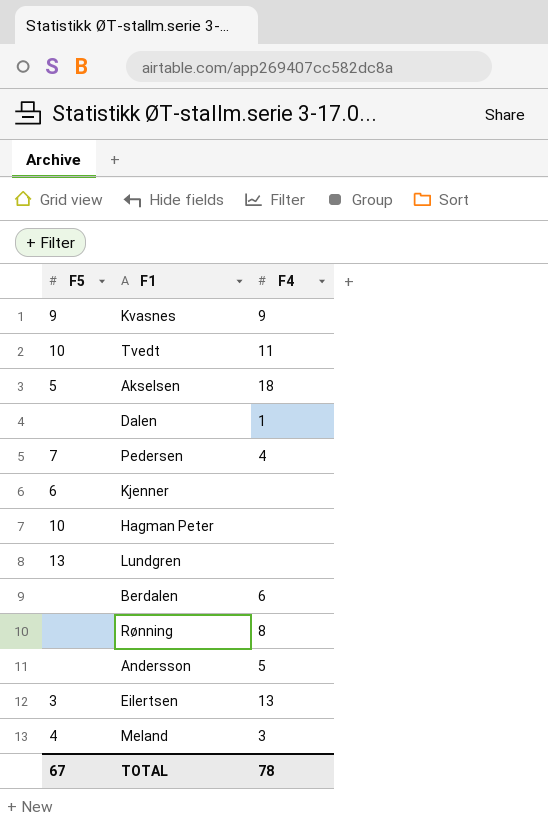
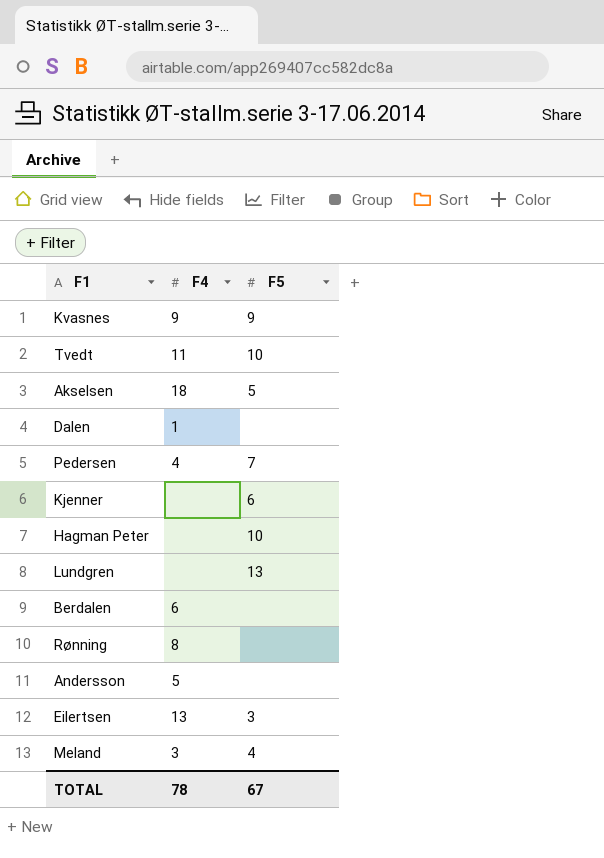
column F5 | position: 1 -> 3

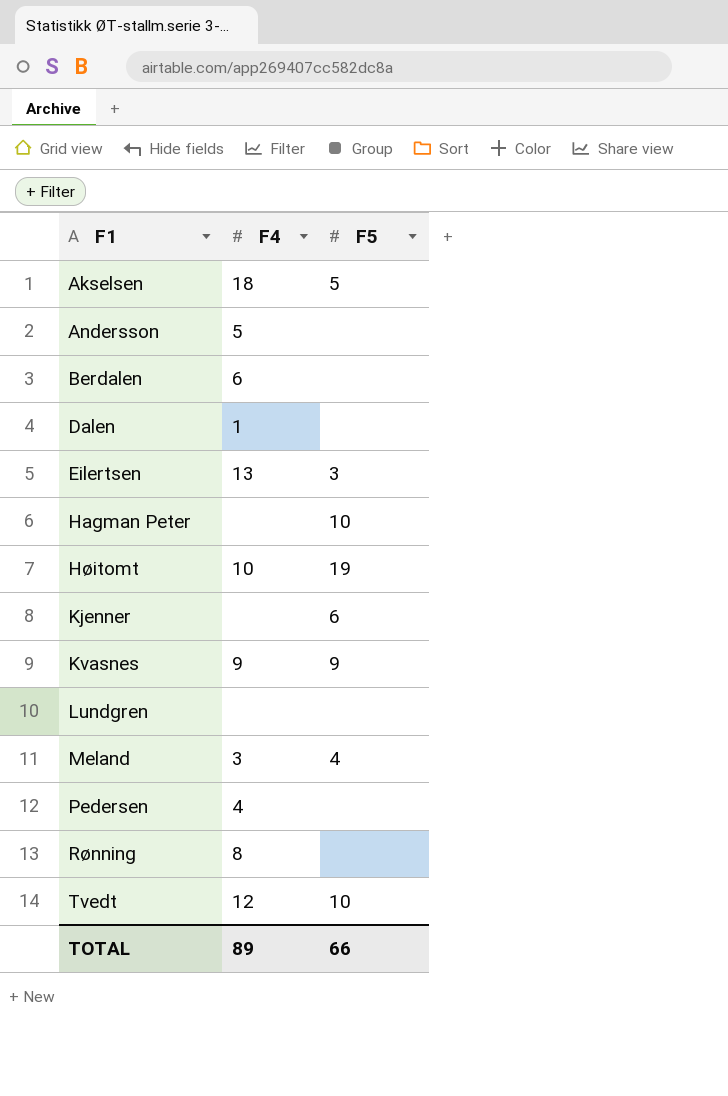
row order: none -> F1 ascending
row Høitomt: none -> 10 | 19
Lundgren | F5: 13 -> none
Pedersen | F5: 7 -> none
Tvedt | F4: 11 -> 12
TOTAL | F4: 78 -> 89
TOTAL | F5: 67 -> 66

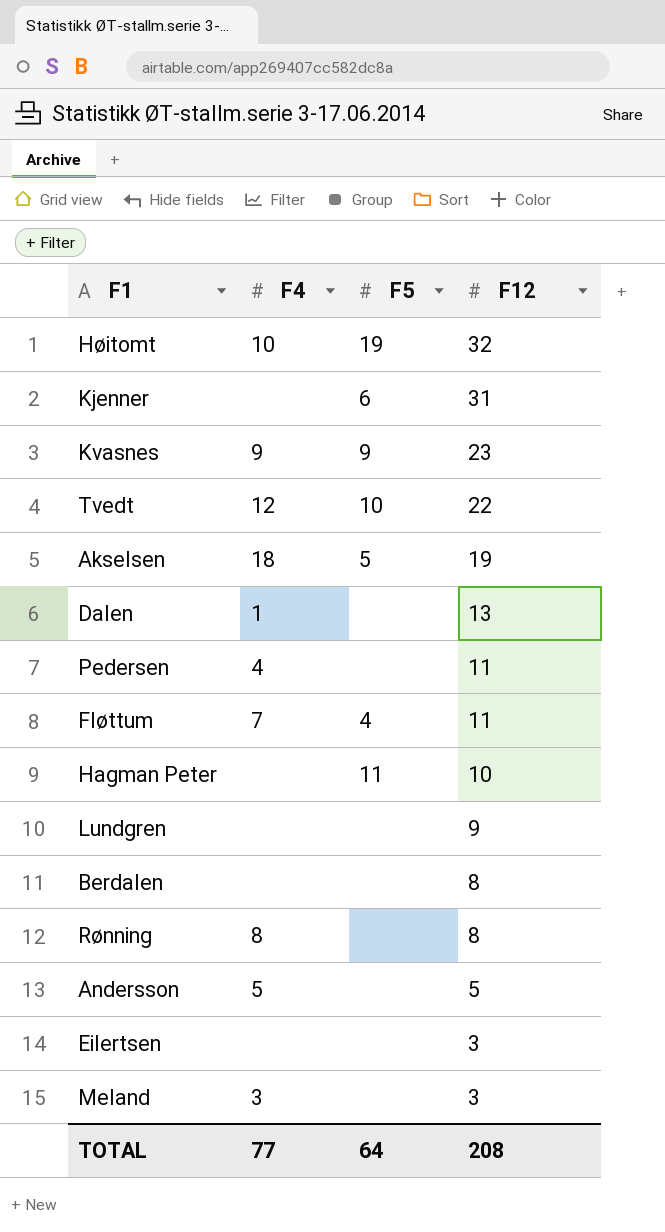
row order: F1 ascending -> F12 descending
column F12 | position: none -> 4
row Fløttum: none -> 7 | 4 | 11
Hagman Peter | F5: 10 -> 11
Berdalen | F4: 6 -> none
Eilertsen | F4: 13 -> none
Eilertsen | F5: 3 -> none
Meland | F5: 4 -> none
TOTAL | F4: 89 -> 77
TOTAL | F5: 66 -> 64

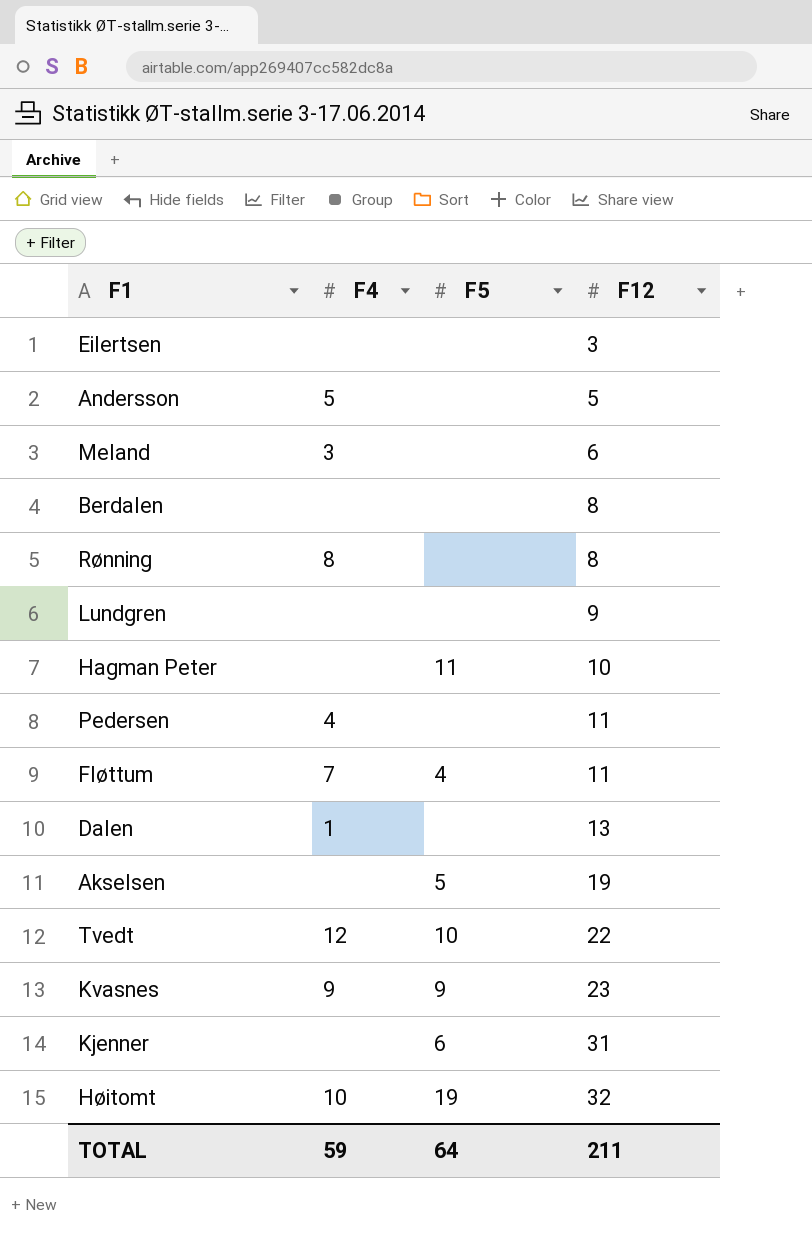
row order: F12 descending -> F12 ascending
Meland | F12: 3 -> 6
Akselsen | F4: 18 -> none
TOTAL | F4: 77 -> 59
TOTAL | F12: 208 -> 211

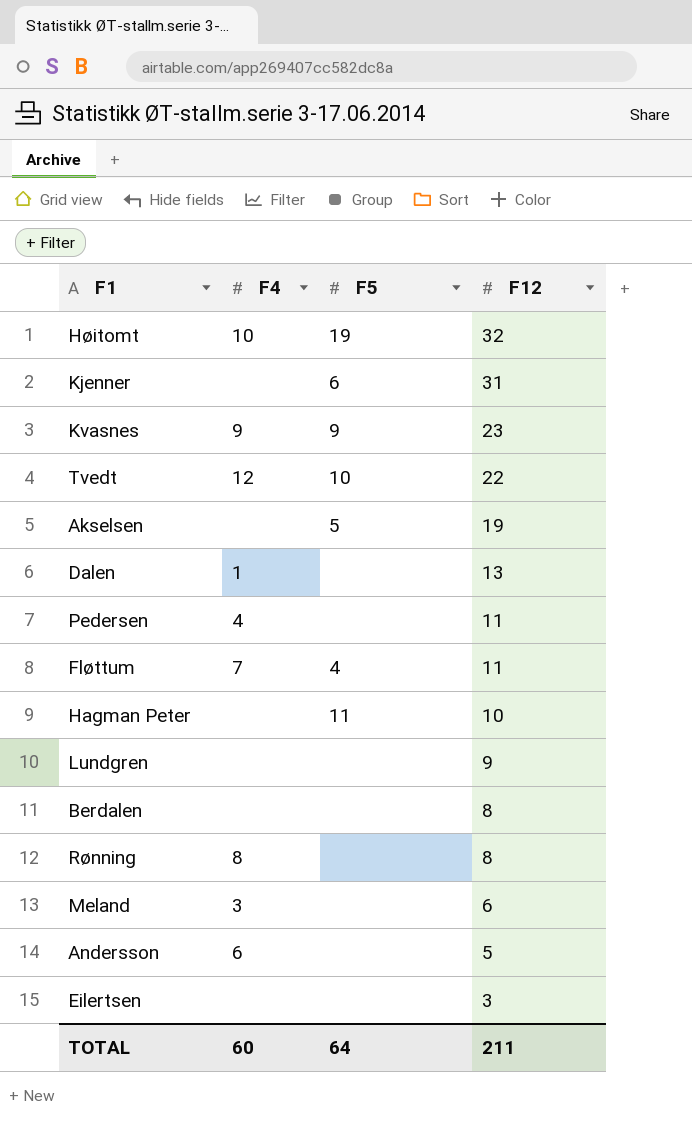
row order: F12 ascending -> F12 descending
Andersson | F4: 5 -> 6
TOTAL | F4: 59 -> 60

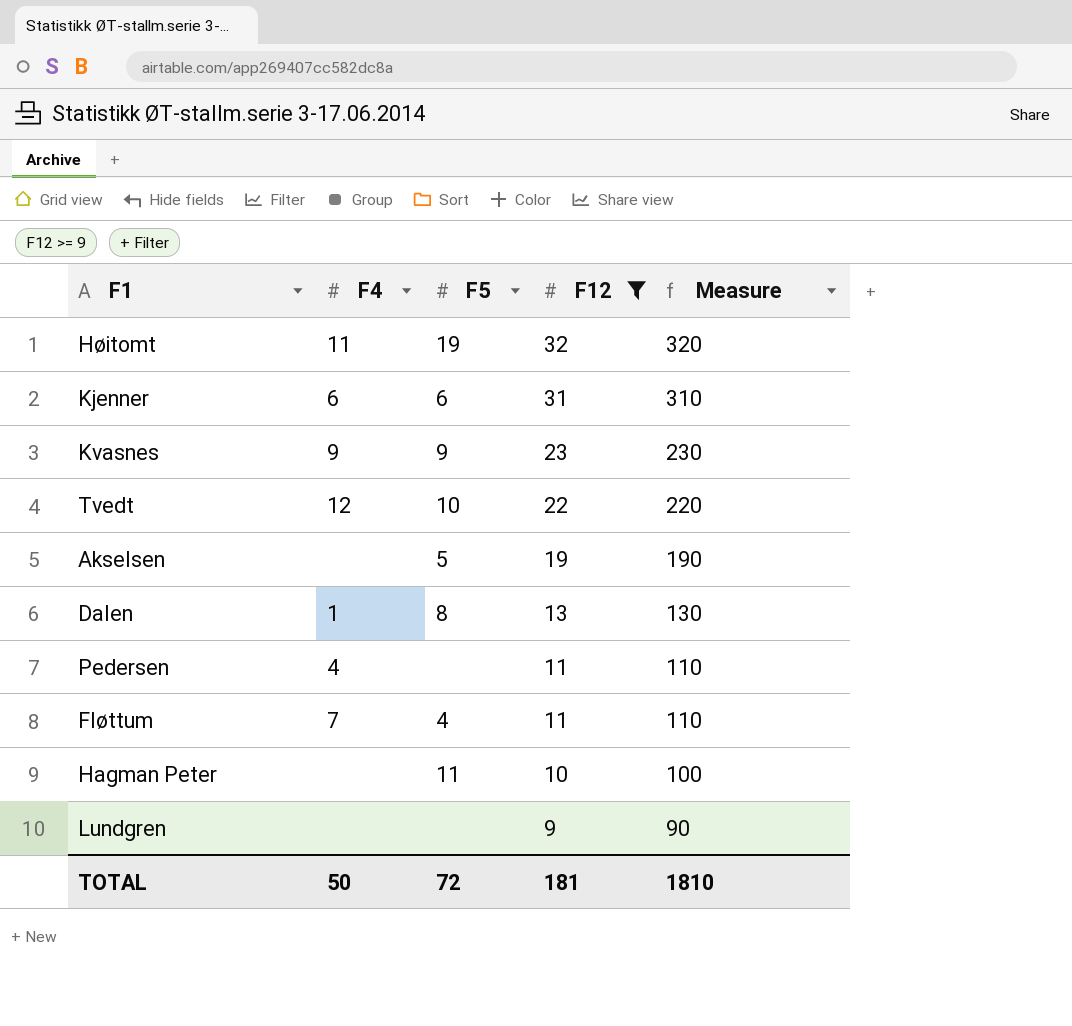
filter: none -> F12 >= 9
column Measure | formula: none -> [F12] * 10
Høitomt | F4: 10 -> 11
Kjenner | F4: none -> 6
Dalen | F5: none -> 8
TOTAL | F4: 60 -> 50
TOTAL | F5: 64 -> 72
TOTAL | F12: 211 -> 181

